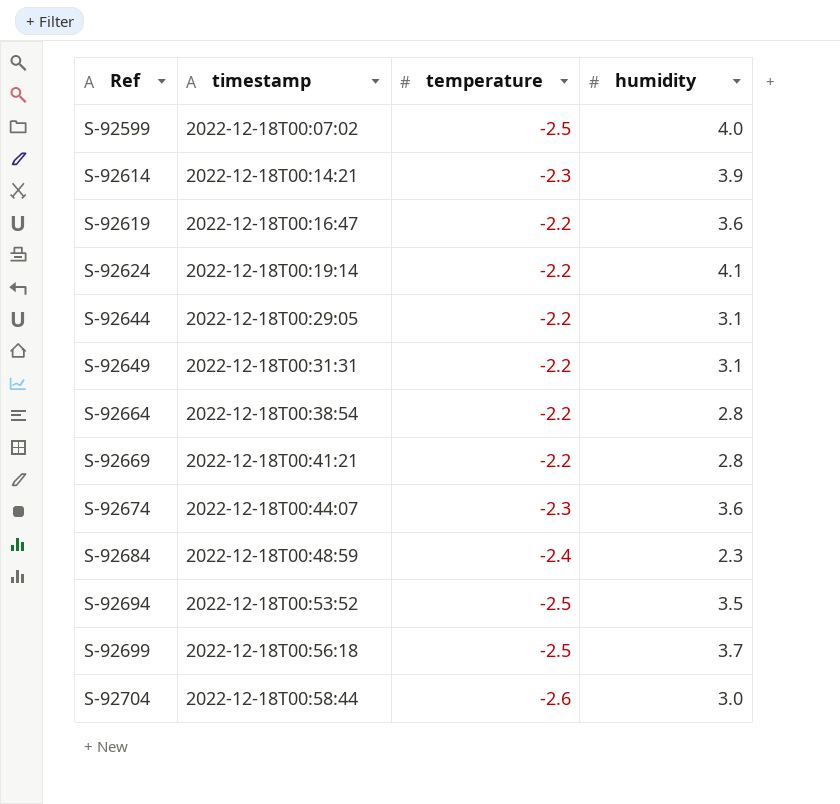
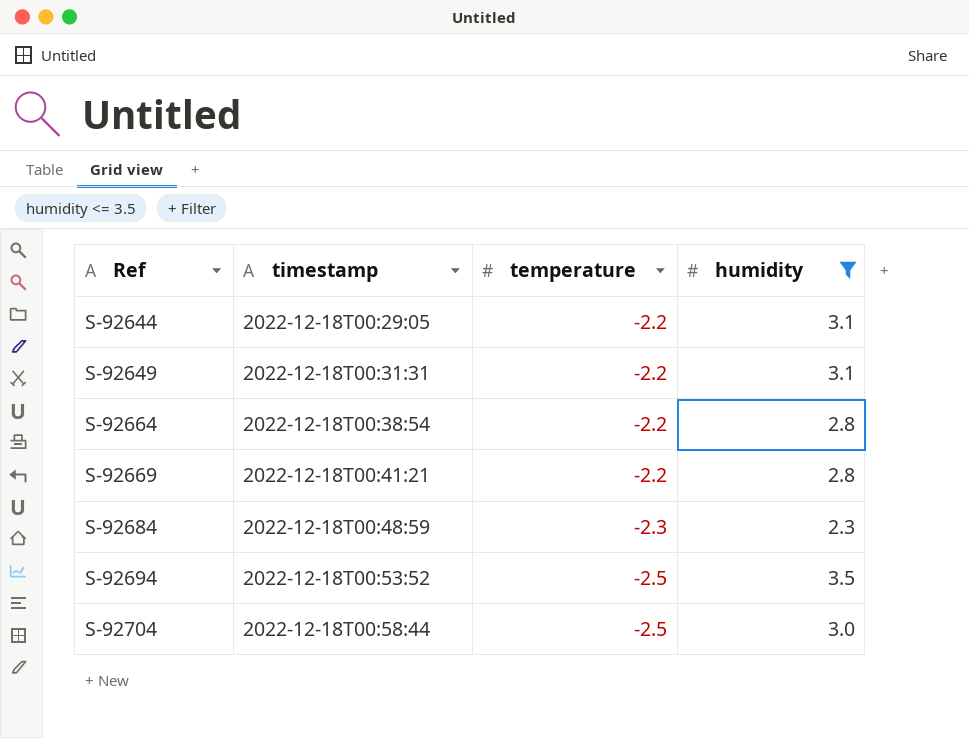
filter: none -> humidity <= 3.5
S-92684 | temperature: -2.4 -> -2.3
S-92704 | temperature: -2.6 -> -2.5

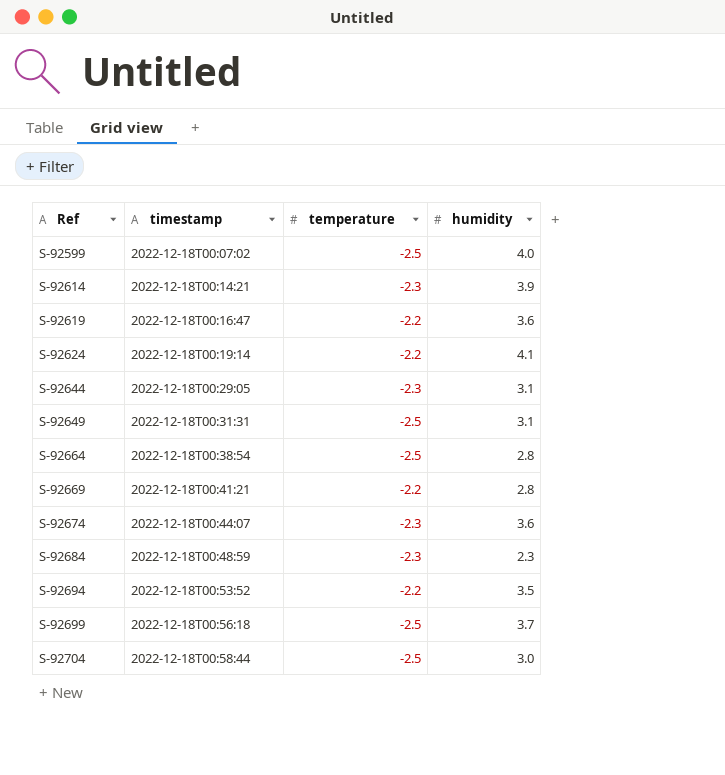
filter: humidity <= 3.5 -> none
S-92644 | temperature: -2.2 -> -2.3
S-92649 | temperature: -2.2 -> -2.5
S-92664 | temperature: -2.2 -> -2.5
S-92694 | temperature: -2.5 -> -2.2

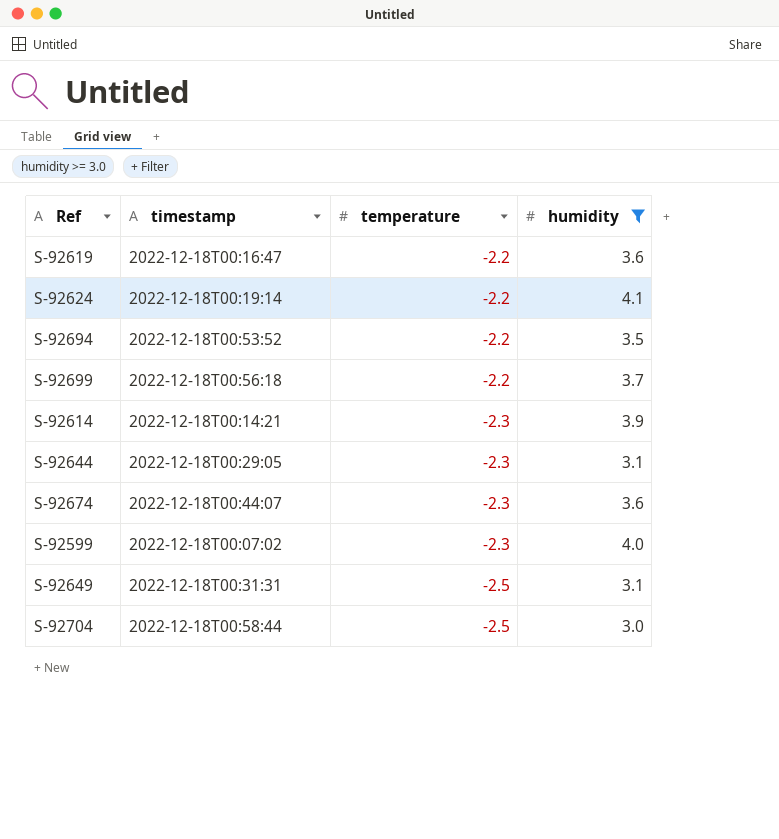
filter: none -> humidity >= 3.0
row order: Ref ascending -> temperature descending
S-92699 | temperature: -2.5 -> -2.2
S-92599 | temperature: -2.5 -> -2.3

